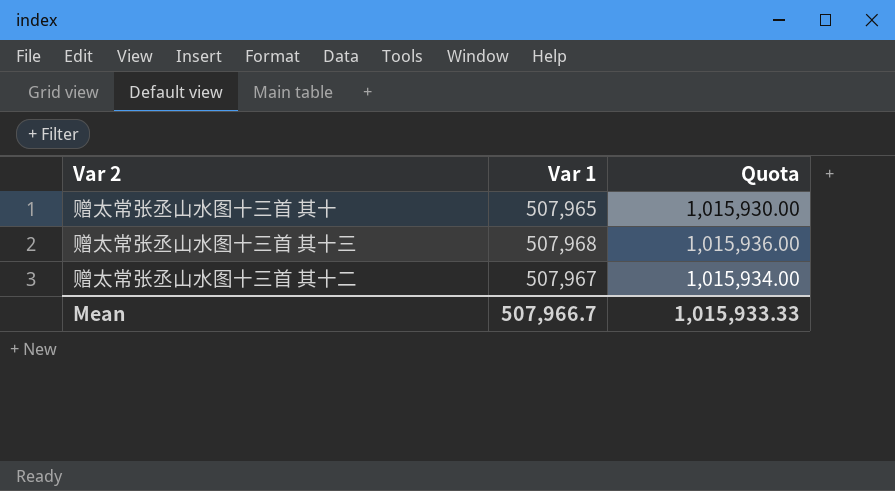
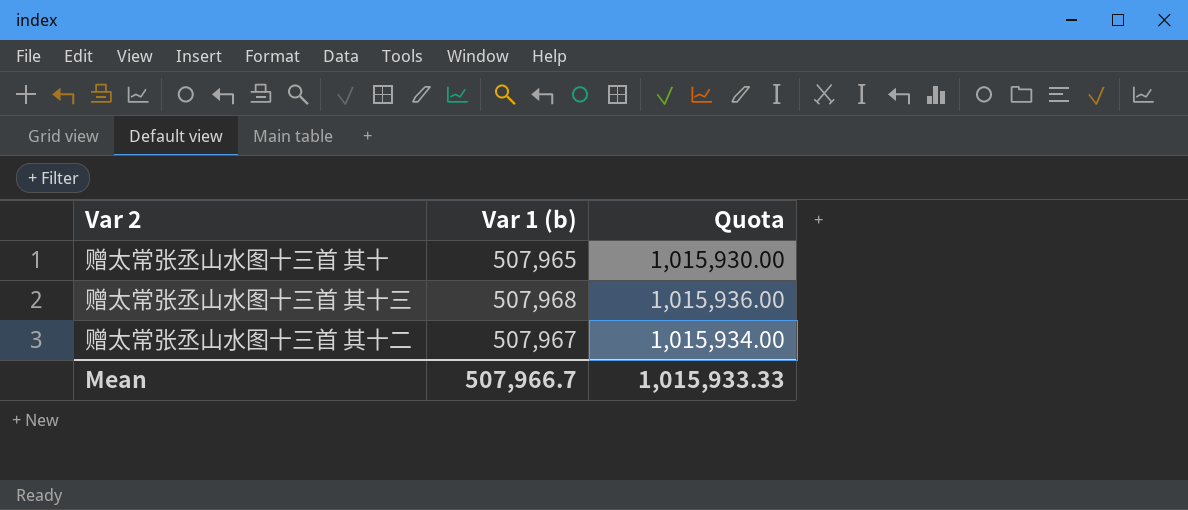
column name: Var 1 -> Var 1 (b)

